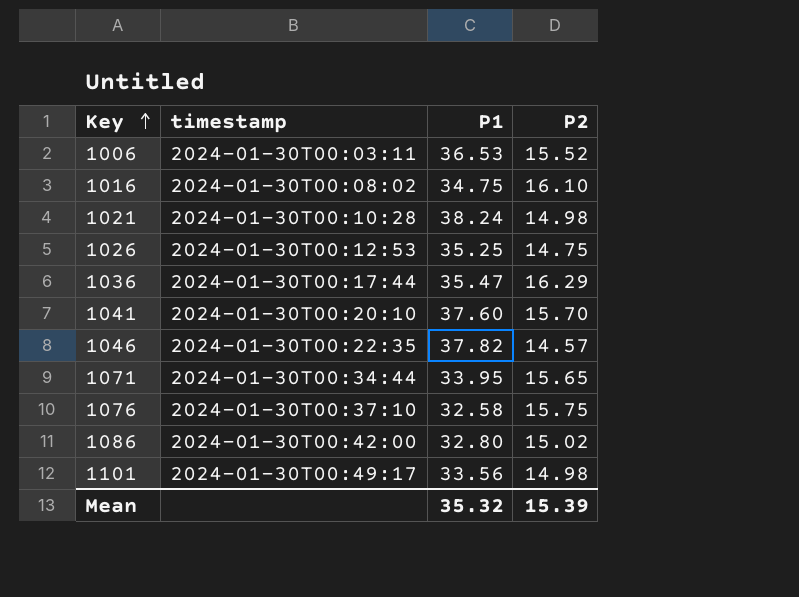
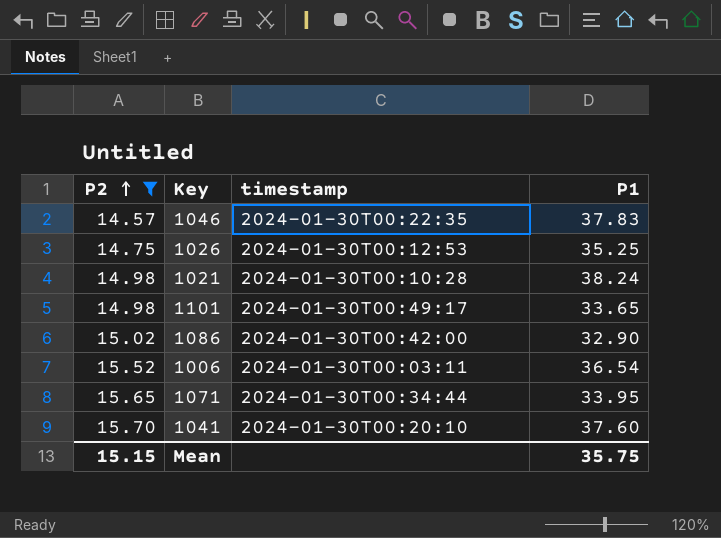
filter: none -> P2 <= 15.70
row order: Key ascending -> P2 ascending
column P2 | position: 4 -> 1
1046 | P1: 37.82 -> 37.83
1101 | P1: 33.56 -> 33.65
1086 | P1: 32.80 -> 32.90
1006 | P1: 36.53 -> 36.54
Mean | P2: 15.39 -> 15.15
Mean | P1: 35.32 -> 35.75

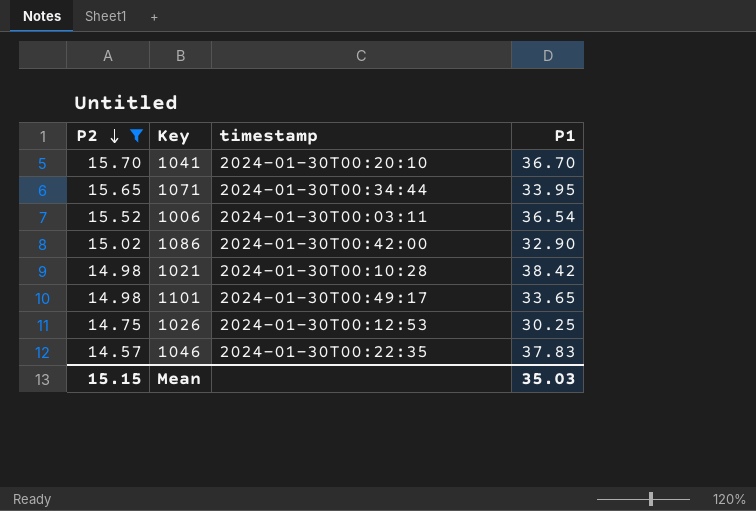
row order: P2 ascending -> P2 descending
1041 | P1: 37.60 -> 36.70
1021 | P1: 38.24 -> 38.42
1026 | P1: 35.25 -> 30.25
Mean | P1: 35.75 -> 35.03

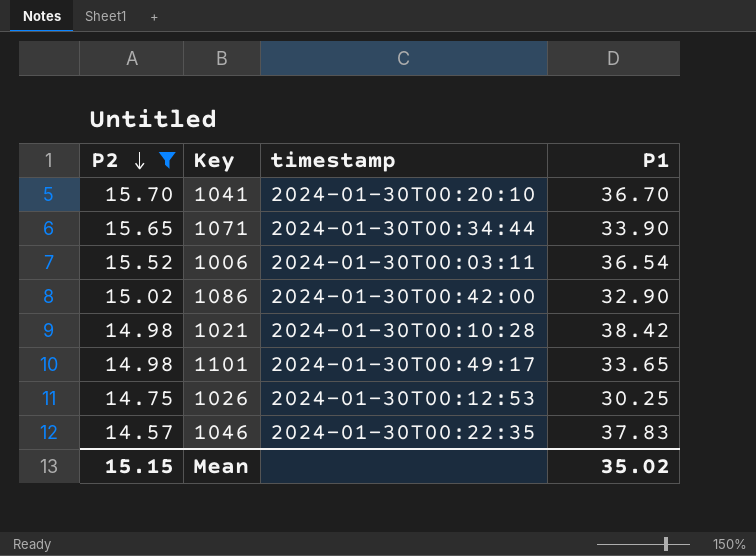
1071 | P1: 33.95 -> 33.90
Mean | P1: 35.03 -> 35.02

